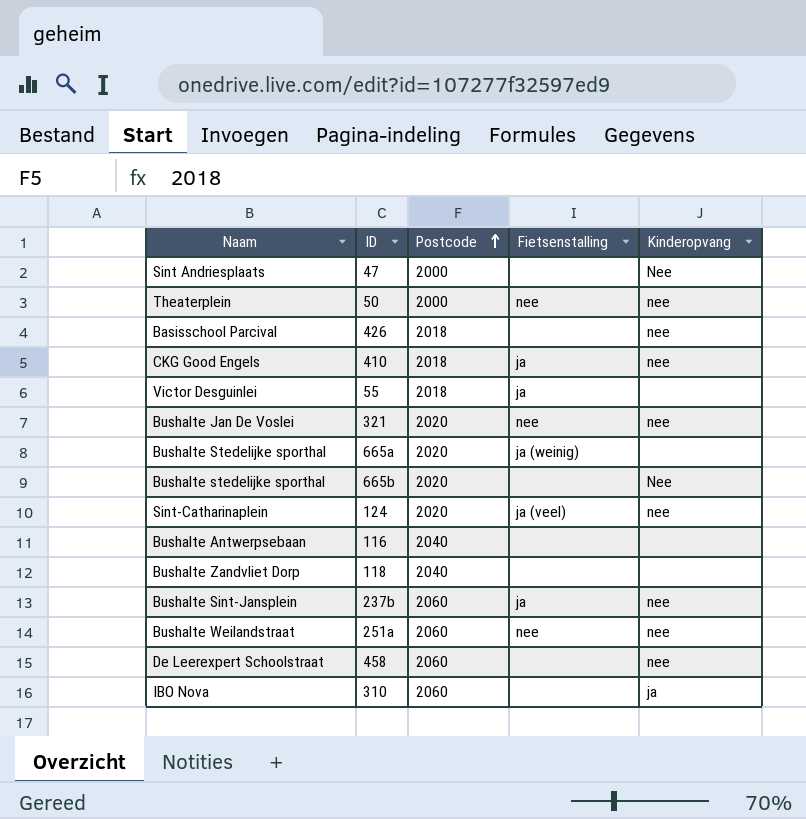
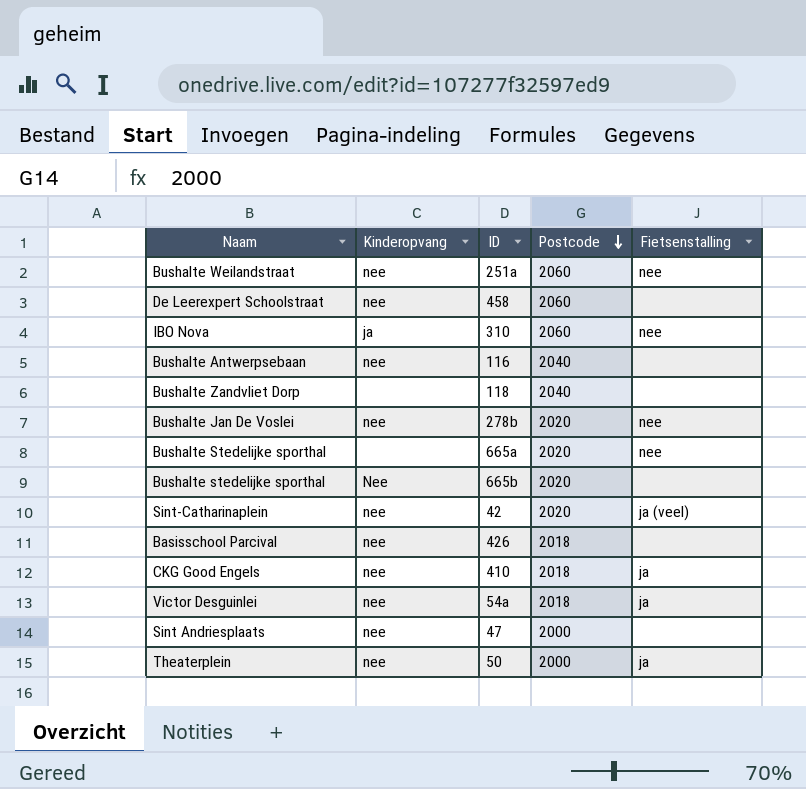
row order: Postcode ascending -> Postcode descending
column Kinderopvang | position: 5 -> 2
row Bushalte Sint-Jansplein: 237b | 2060 | ja | nee -> none
IBO Nova | Fietsenstalling: none -> nee
Bushalte Antwerpsebaan | Kinderopvang: none -> nee
Bushalte Jan De Voslei | ID: 321 -> 278b
Bushalte Stedelijke sporthal | Fietsenstalling: ja (weinig) -> nee
Sint-Catharinaplein | ID: 124 -> 42
Victor Desguinlei | Kinderopvang: none -> nee
Victor Desguinlei | ID: 55 -> 54a
Sint Andriesplaats | Kinderopvang: Nee -> nee
Theaterplein | Fietsenstalling: nee -> ja

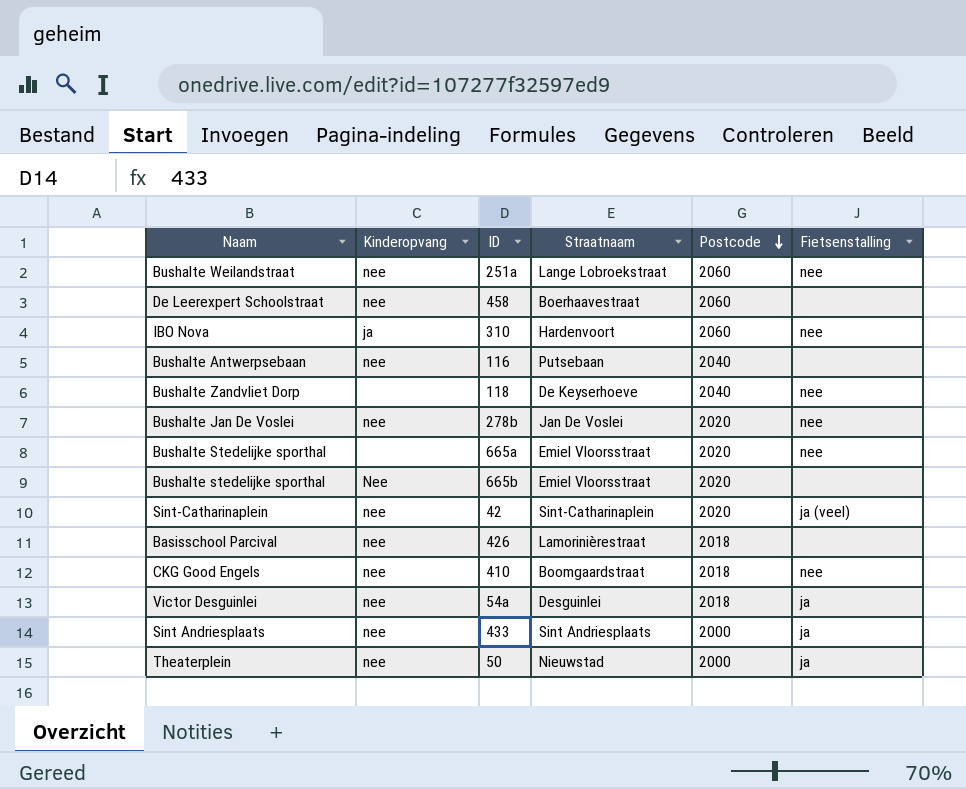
column Straatnaam | position: none -> 4
Bushalte Zandvliet Dorp | Fietsenstalling: none -> nee
CKG Good Engels | Fietsenstalling: ja -> nee
Sint Andriesplaats | ID: 47 -> 433
Sint Andriesplaats | Fietsenstalling: none -> ja

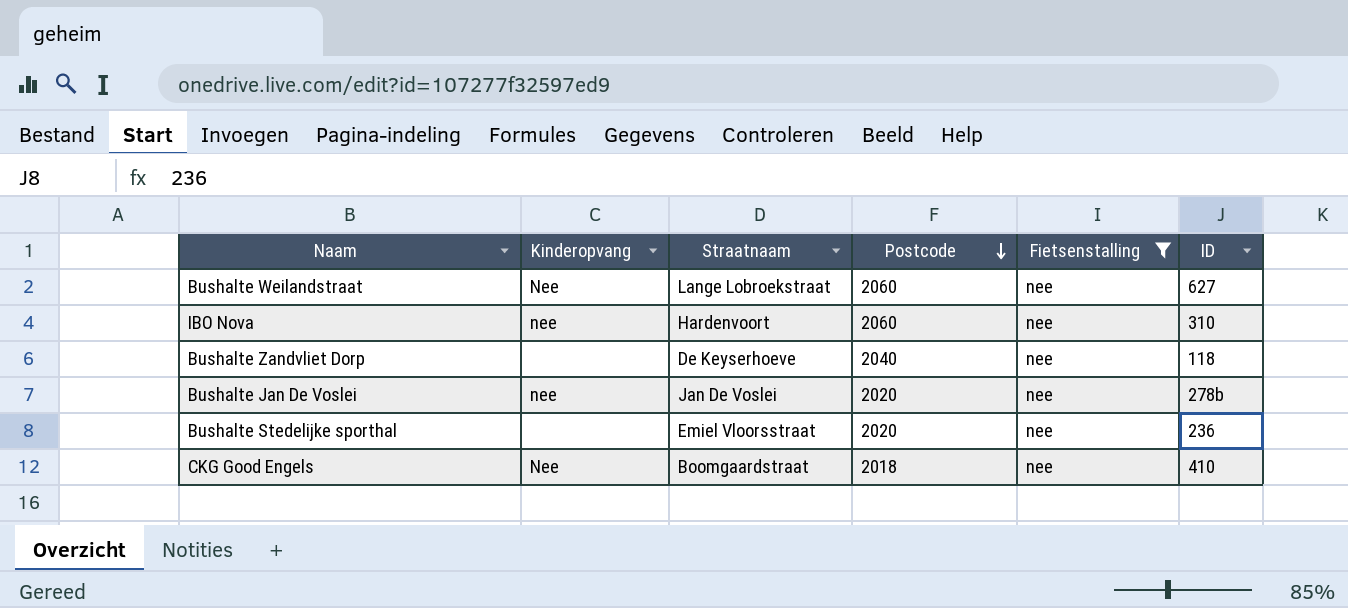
filter: none -> Fietsenstalling = nee
column ID | position: 3 -> 6
Bushalte Weilandstraat | Kinderopvang: nee -> Nee
Bushalte Weilandstraat | ID: 251a -> 627
IBO Nova | Kinderopvang: ja -> nee
Bushalte Stedelijke sporthal | ID: 665a -> 236
CKG Good Engels | Kinderopvang: nee -> Nee

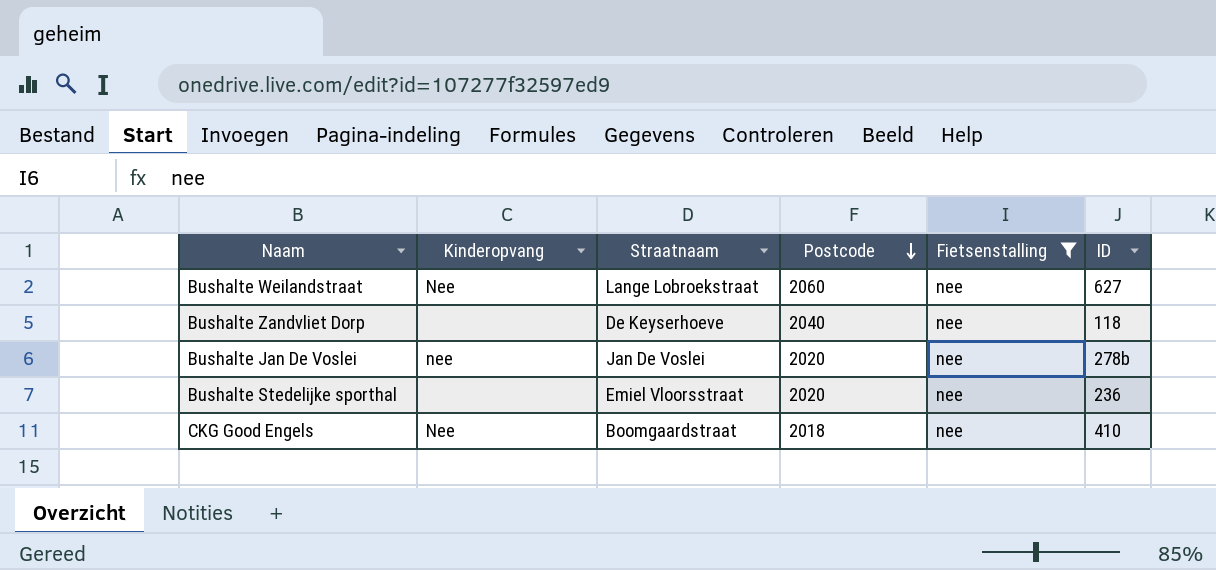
row IBO Nova: nee | Hardenvoort | 2060 | nee | 310 -> none

